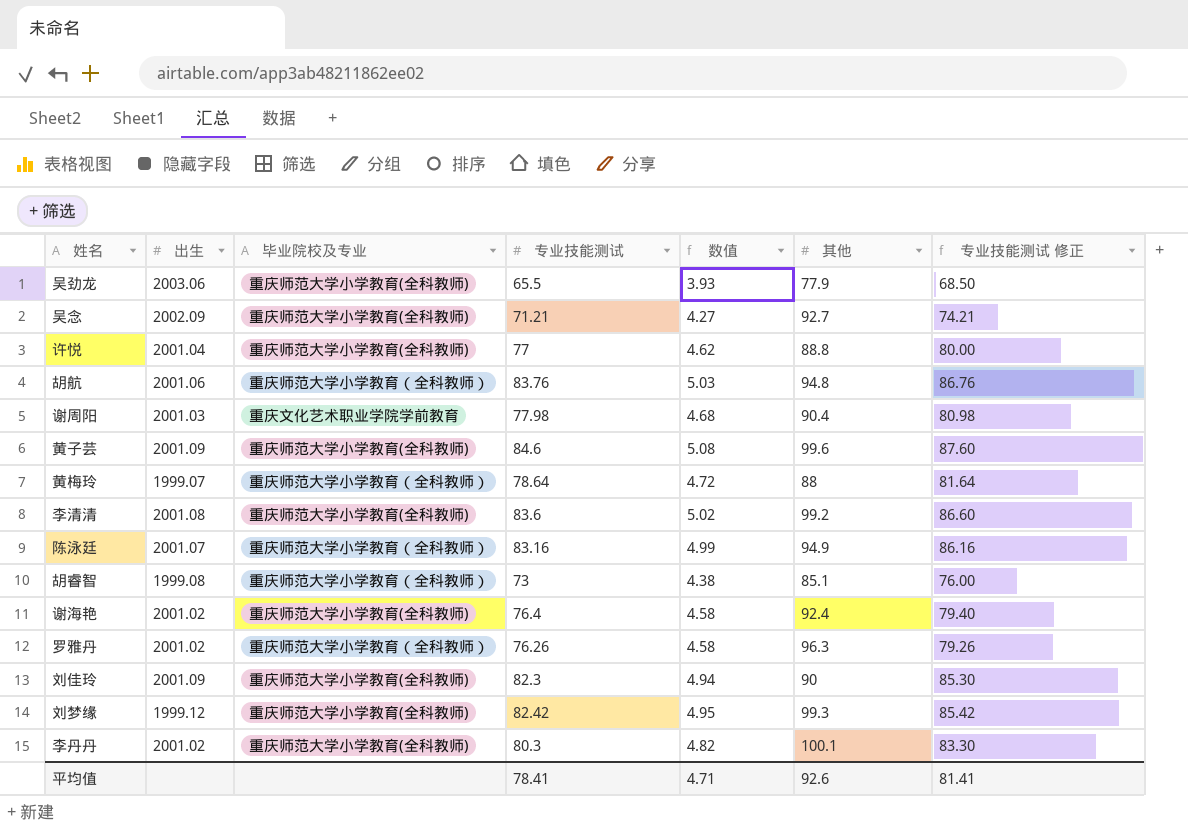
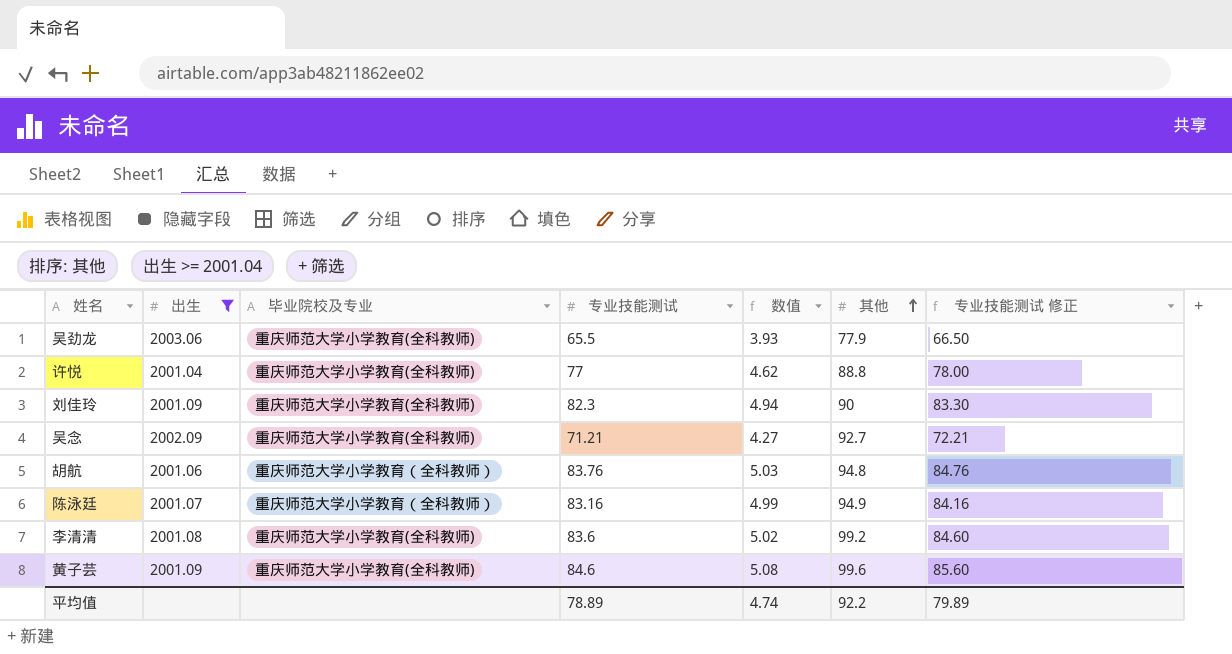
filter: none -> 出生 >= 2001.04
row order: none -> 其他 ascending
column 专业技能测试 修正 | formula: [专业技能测试] + 3 -> [专业技能测试] + 1
平均值 | 专业技能测试: 78.41 -> 78.89
平均值 | 数值: 4.71 -> 4.74
平均值 | 其他: 92.6 -> 92.2
平均值 | 专业技能测试 修正: 81.41 -> 79.89

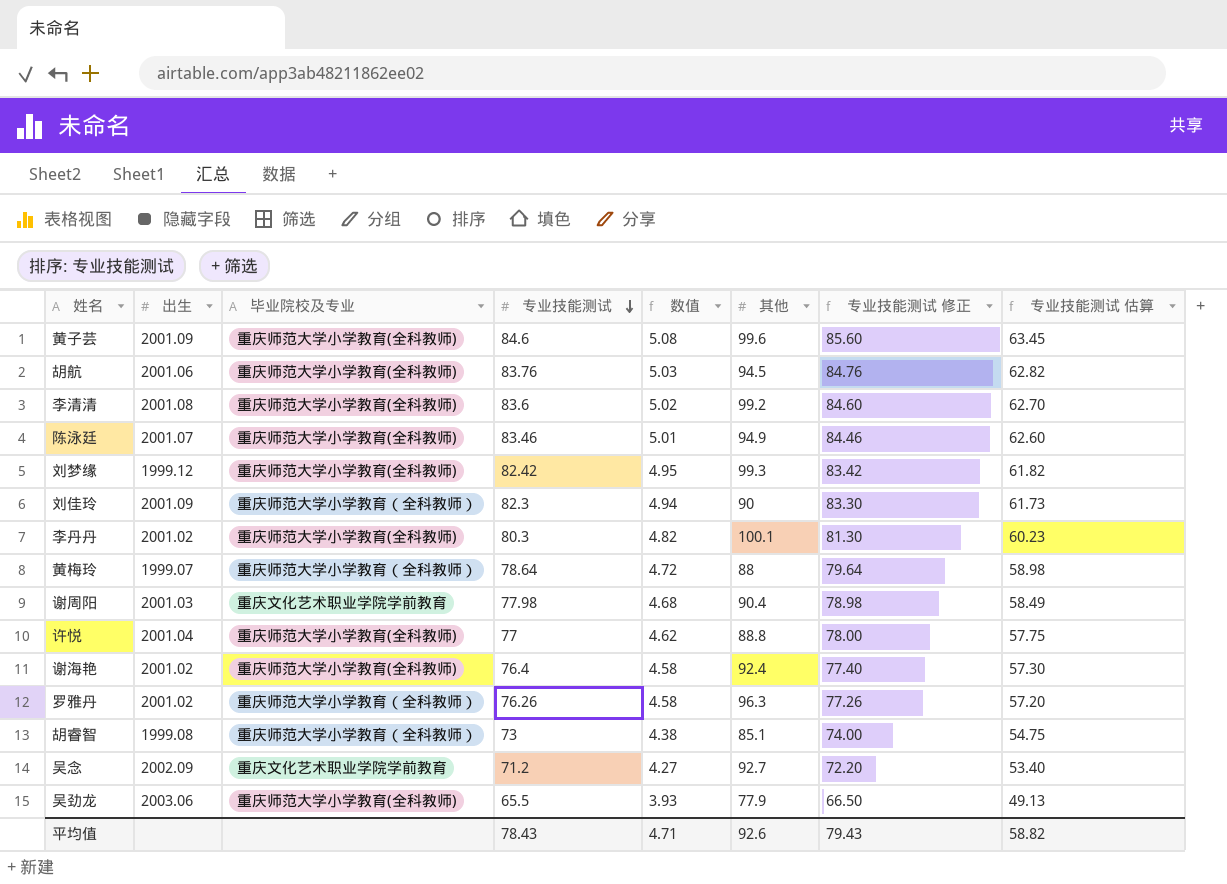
filter: 出生 >= 2001.04 -> none
row order: 其他 ascending -> 专业技能测试 descending
column 专业技能测试 估算 | formula: none -> [专业技能测试] * 0.75
胡航 | 毕业院校及专业: 重庆师范大学小学教育（全科教师） -> 重庆师范大学小学教育(全科教师)
胡航 | 其他: 94.8 -> 94.5
陈泳廷 | 毕业院校及专业: 重庆师范大学小学教育（全科教师） -> 重庆师范大学小学教育(全科教师)
陈泳廷 | 专业技能测试: 83.16 -> 83.46
陈泳廷 | 数值: 4.99 -> 5.01
陈泳廷 | 专业技能测试 修正: 84.16 -> 84.46
刘佳玲 | 毕业院校及专业: 重庆师范大学小学教育(全科教师) -> 重庆师范大学小学教育（全科教师）
吴念 | 毕业院校及专业: 重庆师范大学小学教育(全科教师) -> 重庆文化艺术职业学院学前教育
吴念 | 专业技能测试: 71.21 -> 71.2
吴念 | 专业技能测试 修正: 72.21 -> 72.20
平均值 | 专业技能测试: 78.89 -> 78.43
平均值 | 数值: 4.74 -> 4.71
平均值 | 其他: 92.2 -> 92.6
平均值 | 专业技能测试 修正: 79.89 -> 79.43

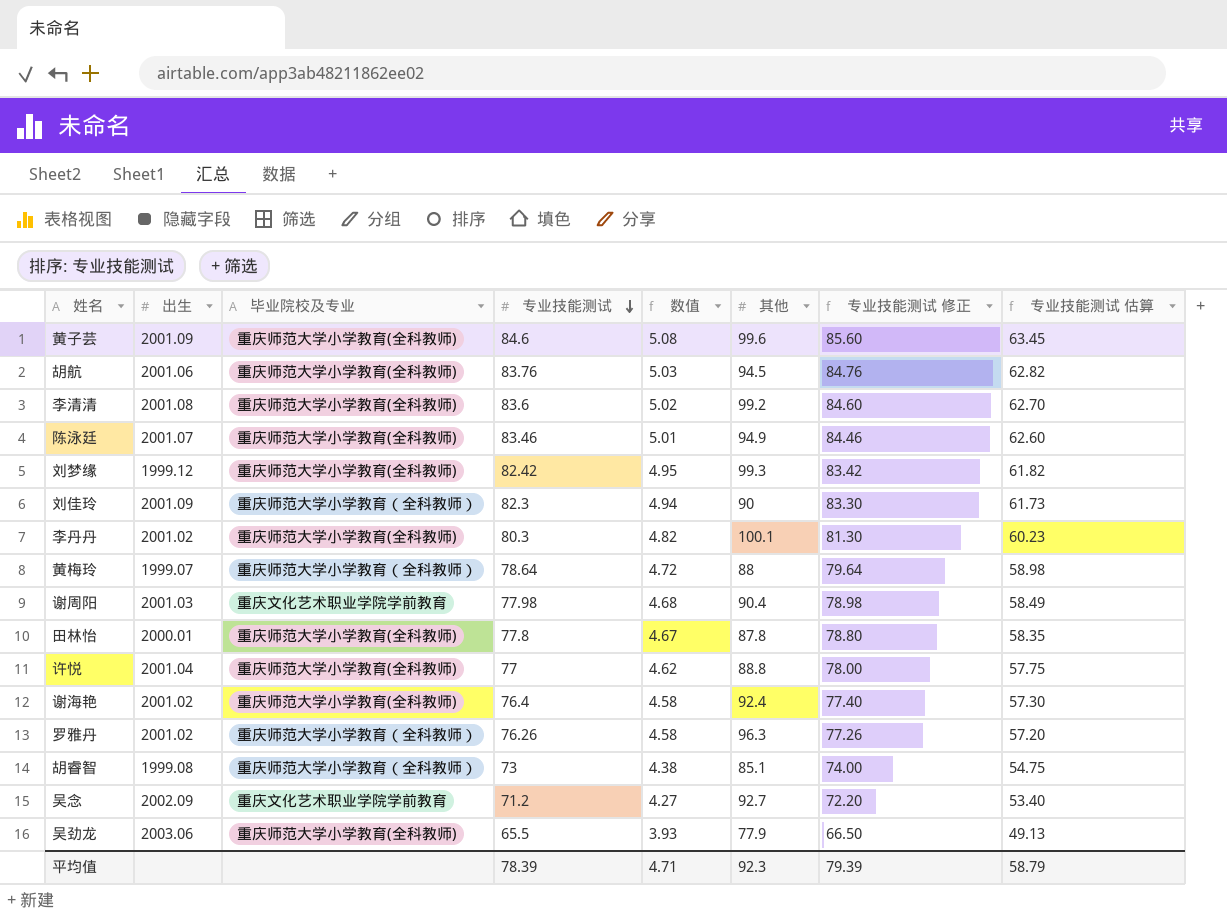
row 田林怡: none -> 2000.01 | 重庆师范大学小学教育(全科教师) | 77.8 | 4.67 | 87.8 | 78.80 | 58.35
平均值 | 专业技能测试: 78.43 -> 78.39
平均值 | 其他: 92.6 -> 92.3
平均值 | 专业技能测试 修正: 79.43 -> 79.39
平均值 | 专业技能测试 估算: 58.82 -> 58.79

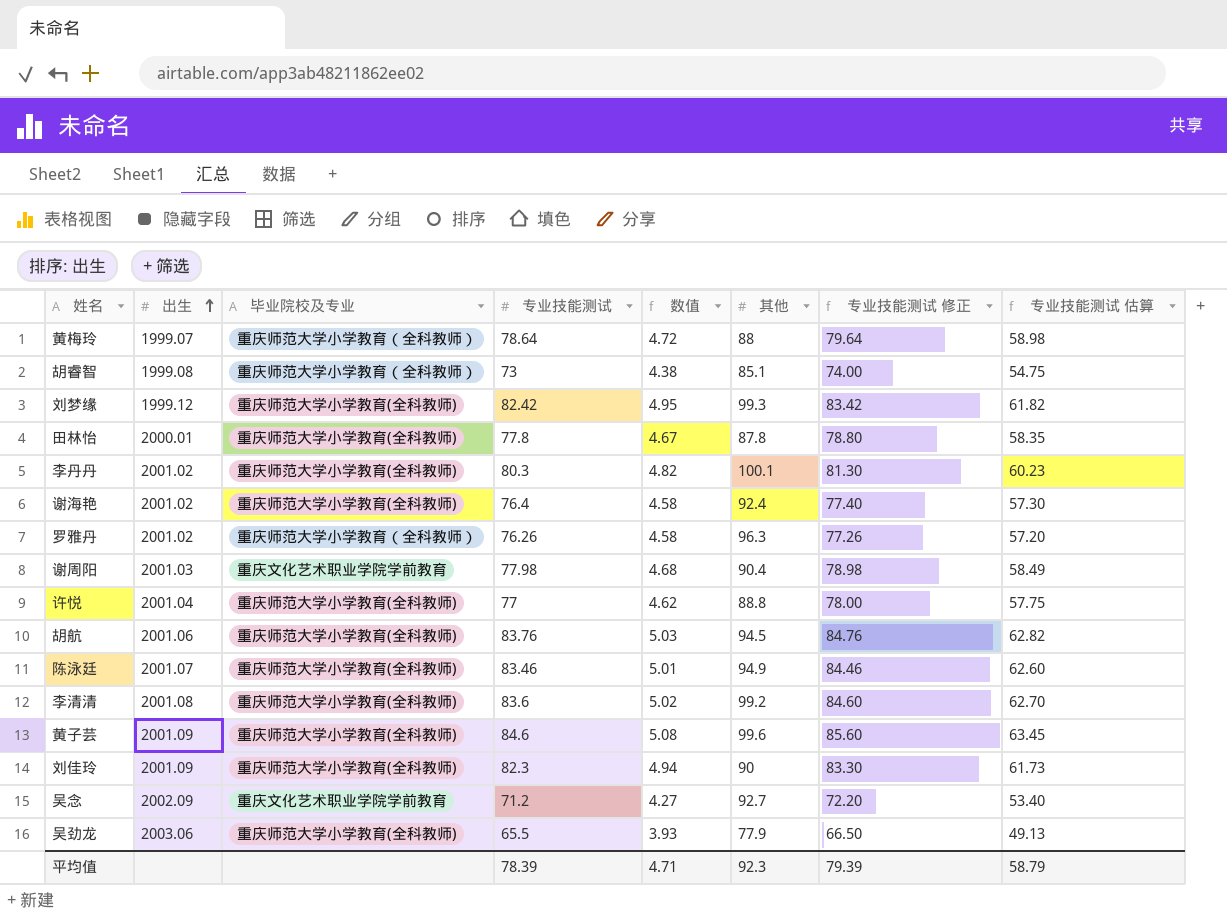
row order: 专业技能测试 descending -> 出生 ascending
刘佳玲 | 毕业院校及专业: 重庆师范大学小学教育（全科教师） -> 重庆师范大学小学教育(全科教师)

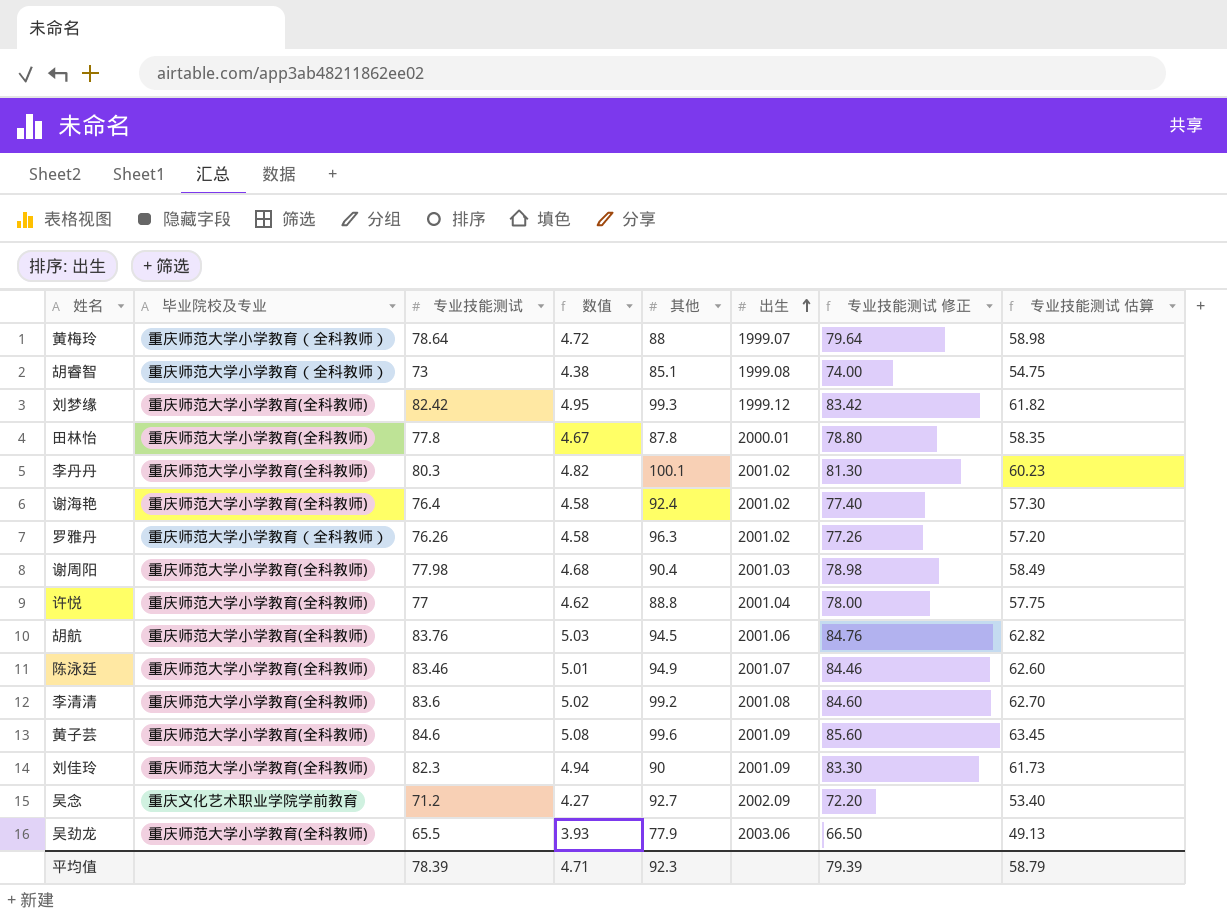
column 出生 | position: 2 -> 6
谢周阳 | 毕业院校及专业: 重庆文化艺术职业学院学前教育 -> 重庆师范大学小学教育(全科教师)

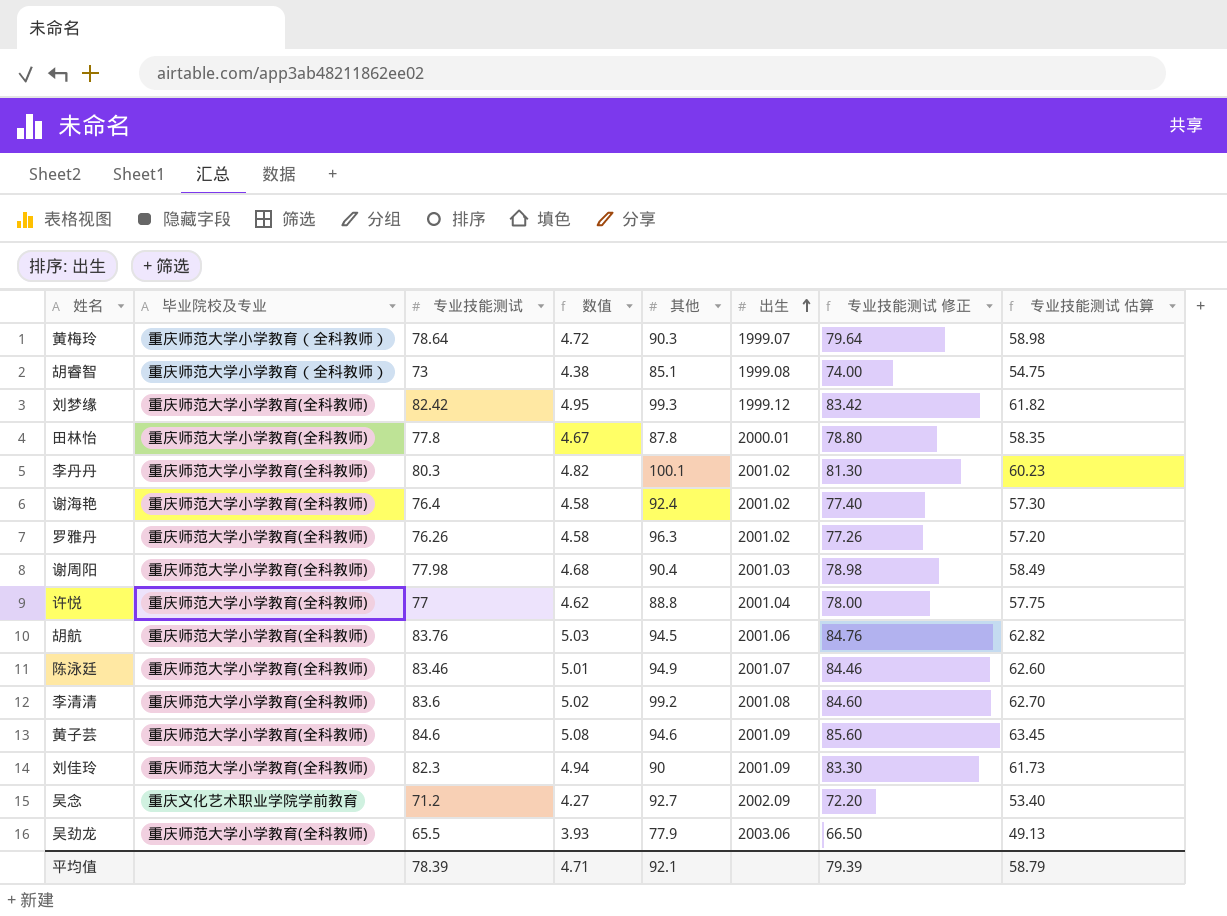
黄梅玲 | 其他: 88 -> 90.3
罗雅丹 | 毕业院校及专业: 重庆师范大学小学教育（全科教师） -> 重庆师范大学小学教育(全科教师)
黄子芸 | 其他: 99.6 -> 94.6
平均值 | 其他: 92.3 -> 92.1

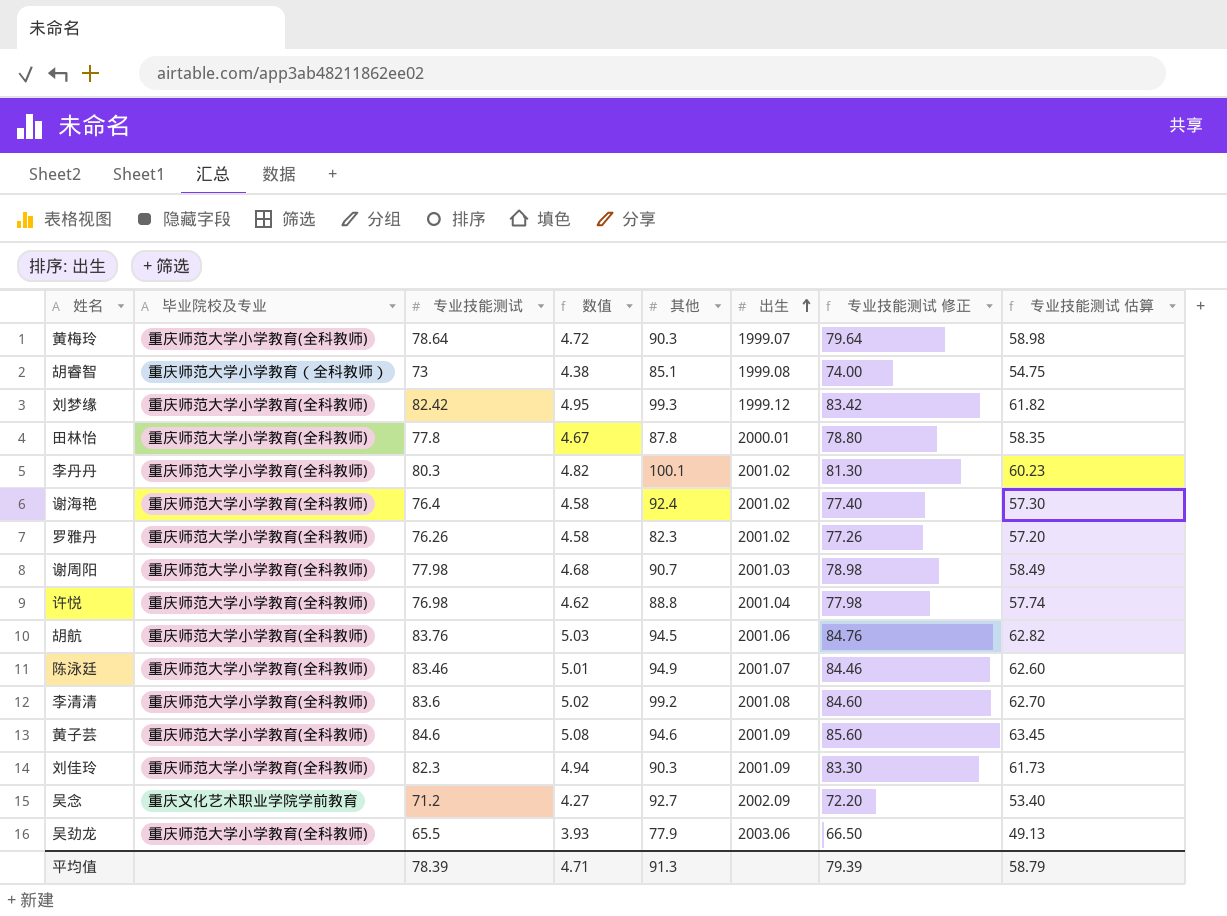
黄梅玲 | 毕业院校及专业: 重庆师范大学小学教育（全科教师） -> 重庆师范大学小学教育(全科教师)
罗雅丹 | 其他: 96.3 -> 82.3
谢周阳 | 其他: 90.4 -> 90.7
许悦 | 专业技能测试: 77 -> 76.98
许悦 | 专业技能测试 修正: 78.00 -> 77.98
许悦 | 专业技能测试 估算: 57.75 -> 57.74
刘佳玲 | 其他: 90 -> 90.3
平均值 | 其他: 92.1 -> 91.3

